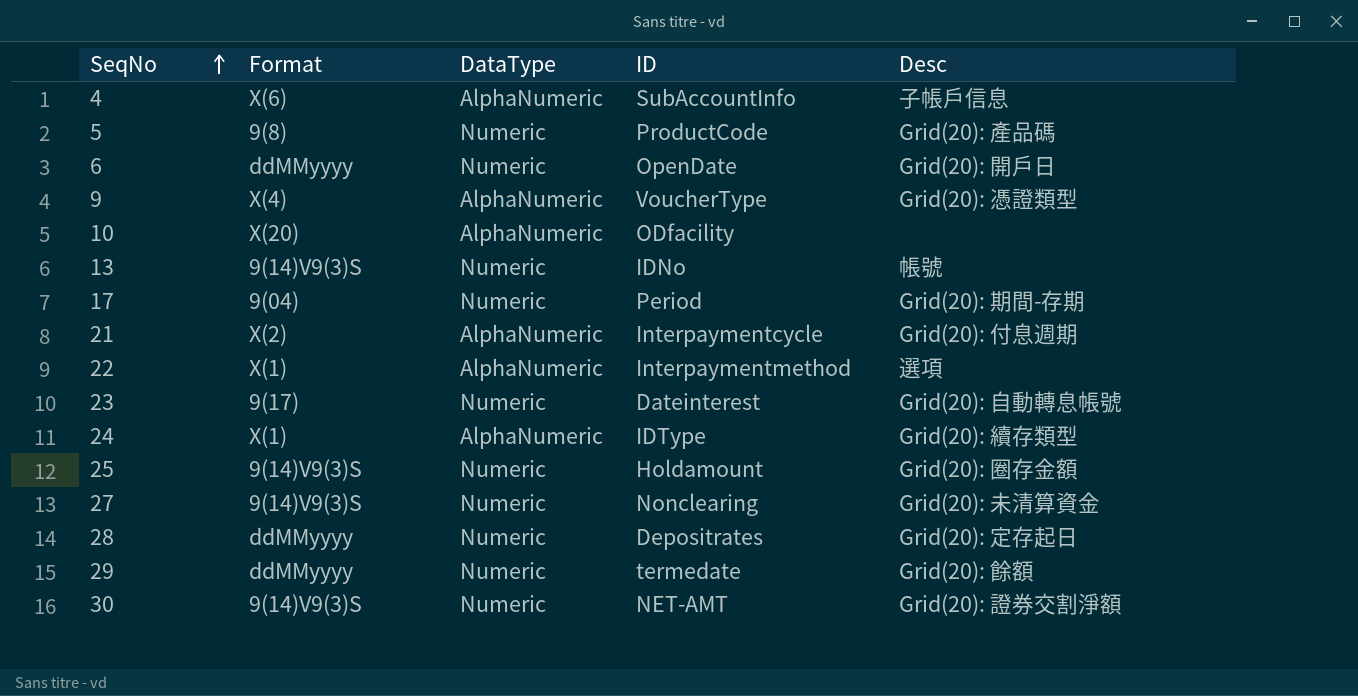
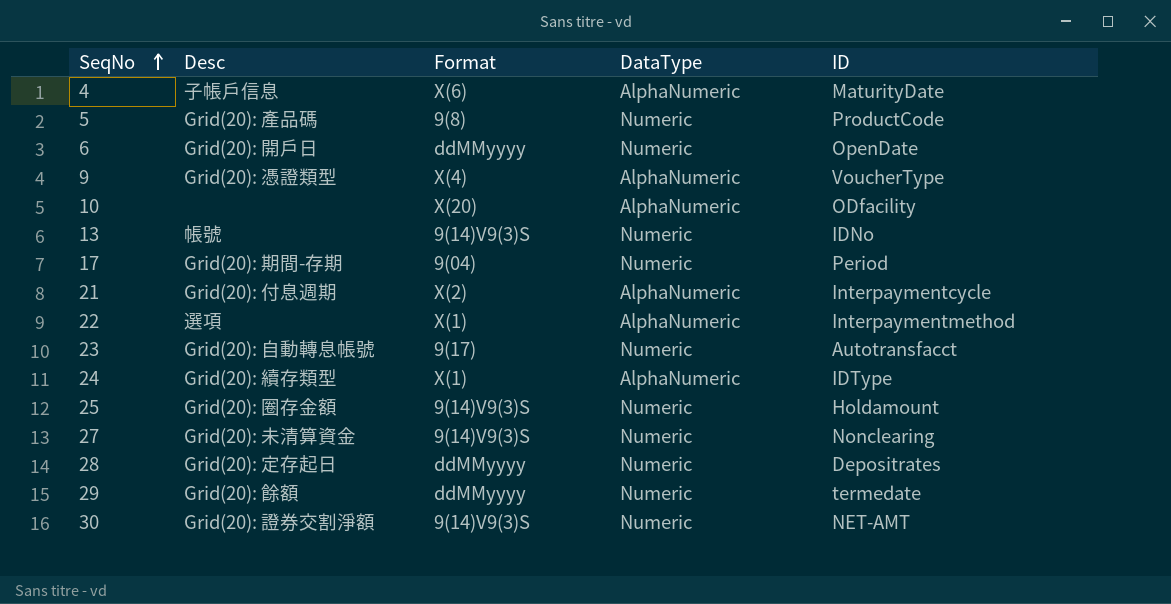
column Desc | position: 5 -> 2
4 | ID: SubAccountInfo -> MaturityDate
23 | ID: Dateinterest -> Autotransfacct

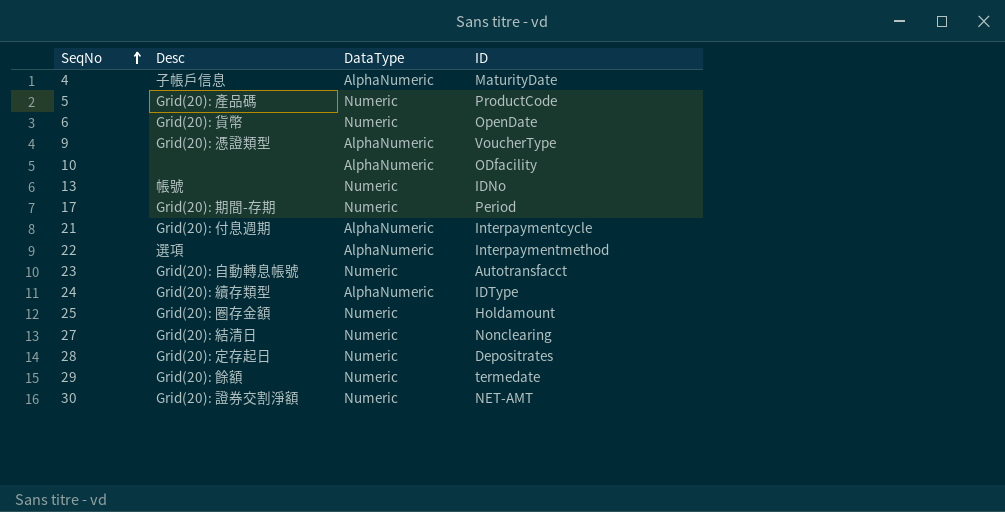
column Format | position: 3 -> none
6 | Desc: Grid(20): 開戶日 -> Grid(20): 貨幣
27 | Desc: Grid(20): 未清算資金 -> Grid(20): 結清日

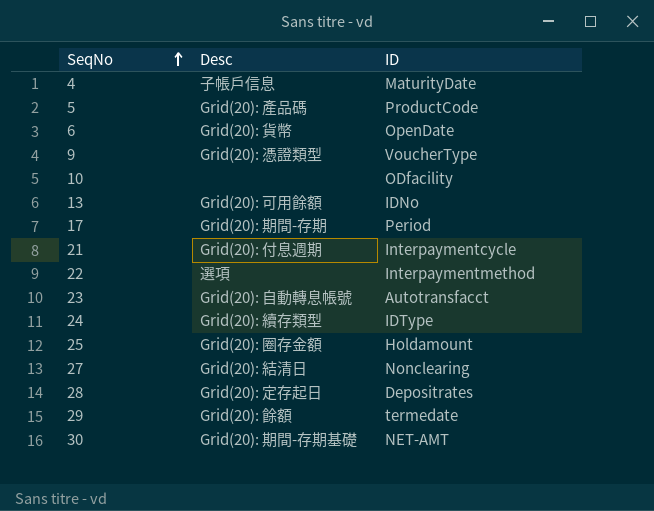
column DataType | position: 3 -> none
13 | Desc: 帳號 -> Grid(20): 可用餘額
30 | Desc: Grid(20): 證券交割淨額 -> Grid(20): 期間-存期基礎

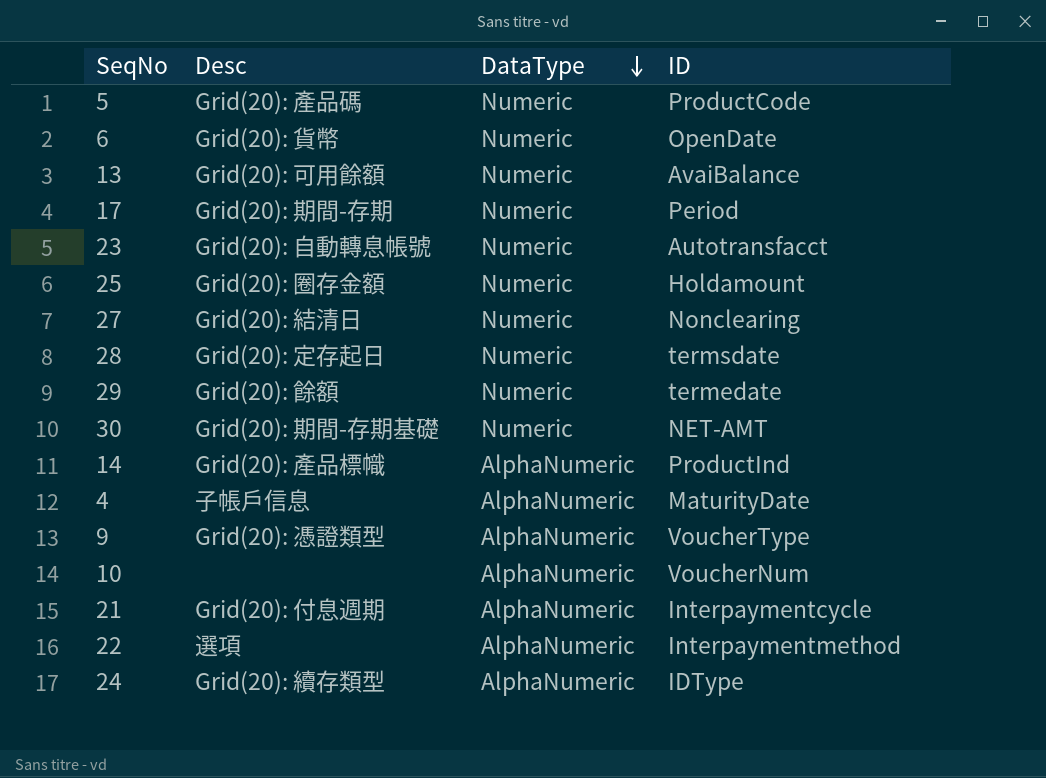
row order: SeqNo ascending -> DataType descending
column DataType | position: none -> 3
13 | ID: IDNo -> AvaiBalance
28 | ID: Depositrates -> termsdate
row 14: none -> Grid(20): 產品標幟 | AlphaNumeric | ProductInd
10 | ID: ODfacility -> VoucherNum

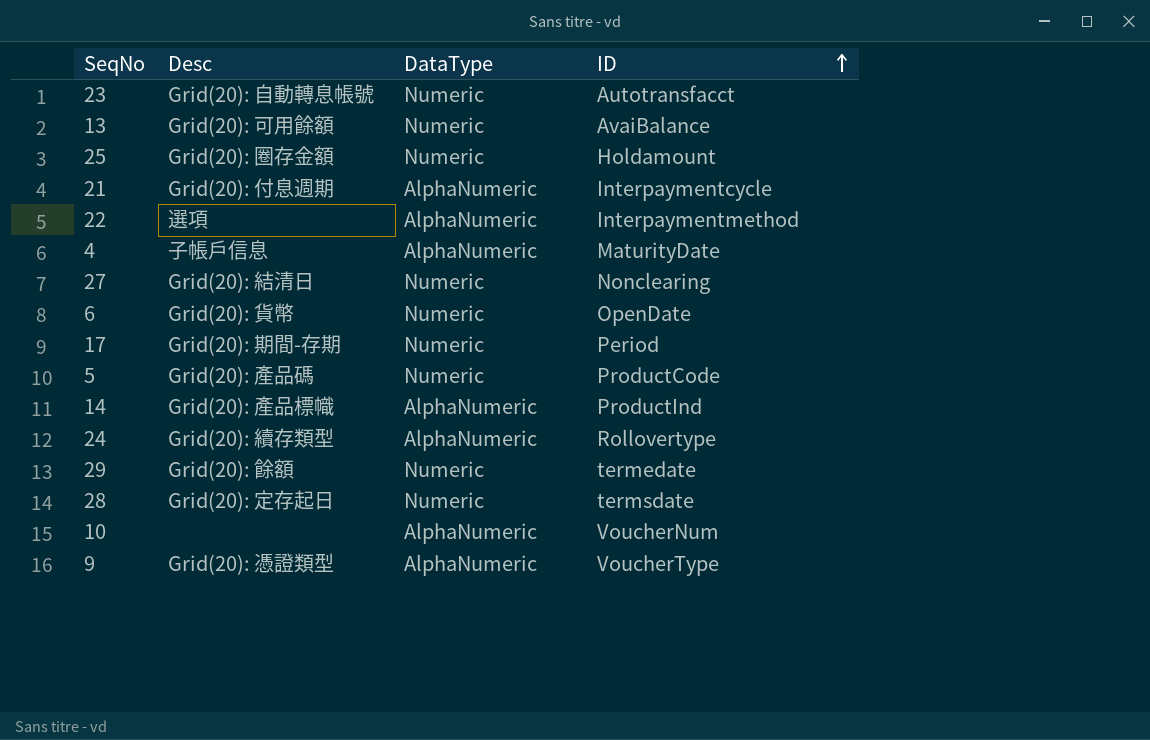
row order: DataType descending -> ID ascending
row 30: Grid(20): 期間-存期基礎 | Numeric | NET-AMT -> none
24 | ID: IDType -> Rollovertype

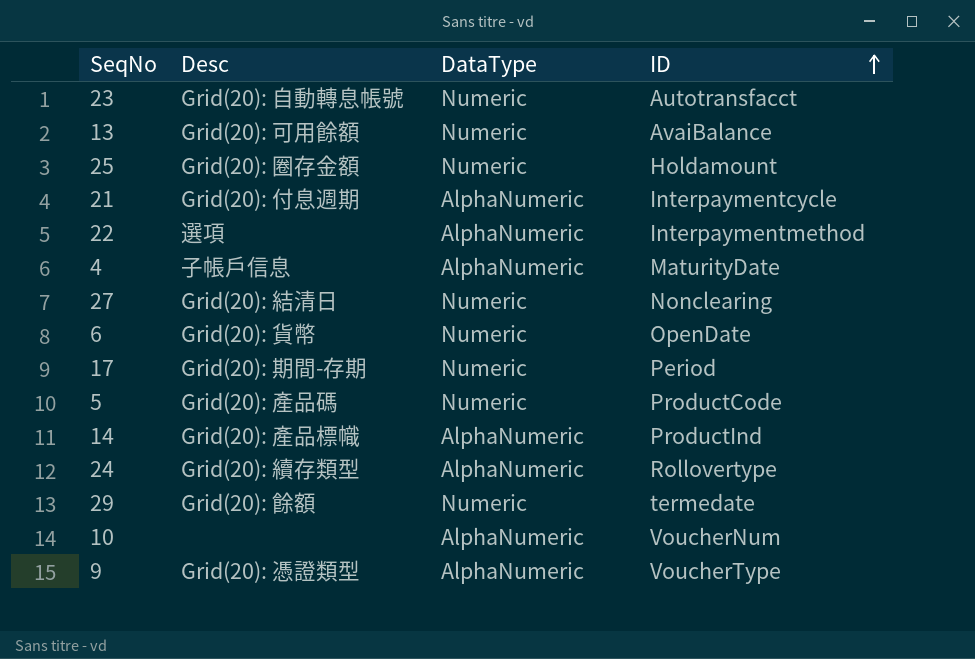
row 28: Grid(20): 定存起日 | Numeric | termsdate -> none

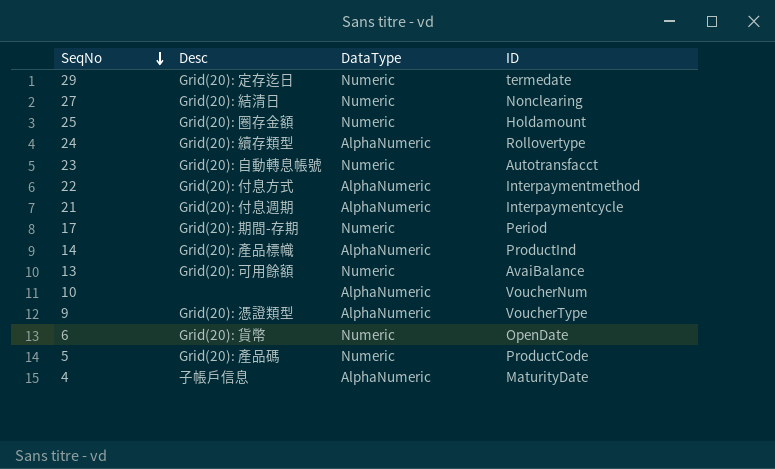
row order: ID ascending -> SeqNo descending
29 | Desc: Grid(20): 餘額 -> Grid(20): 定存迄日
22 | Desc: 選項 -> Grid(20): 付息方式

